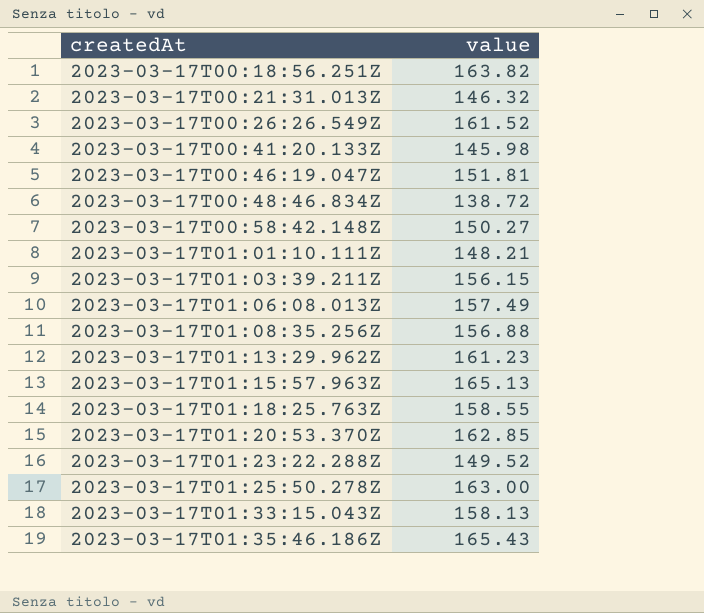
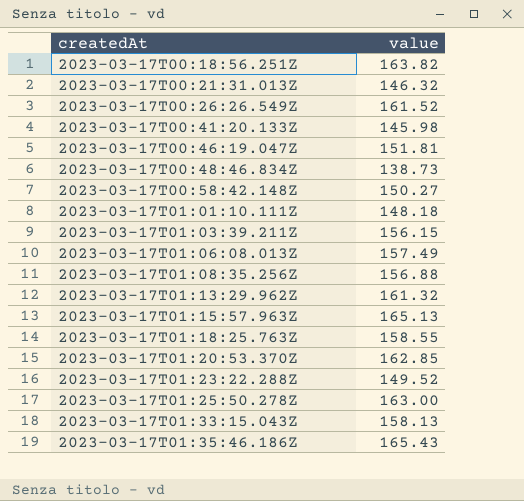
2023-03-17T00:48:46.834Z | value: 138.72 -> 138.73
2023-03-17T01:01:10.111Z | value: 148.21 -> 148.18
2023-03-17T01:13:29.962Z | value: 161.23 -> 161.32

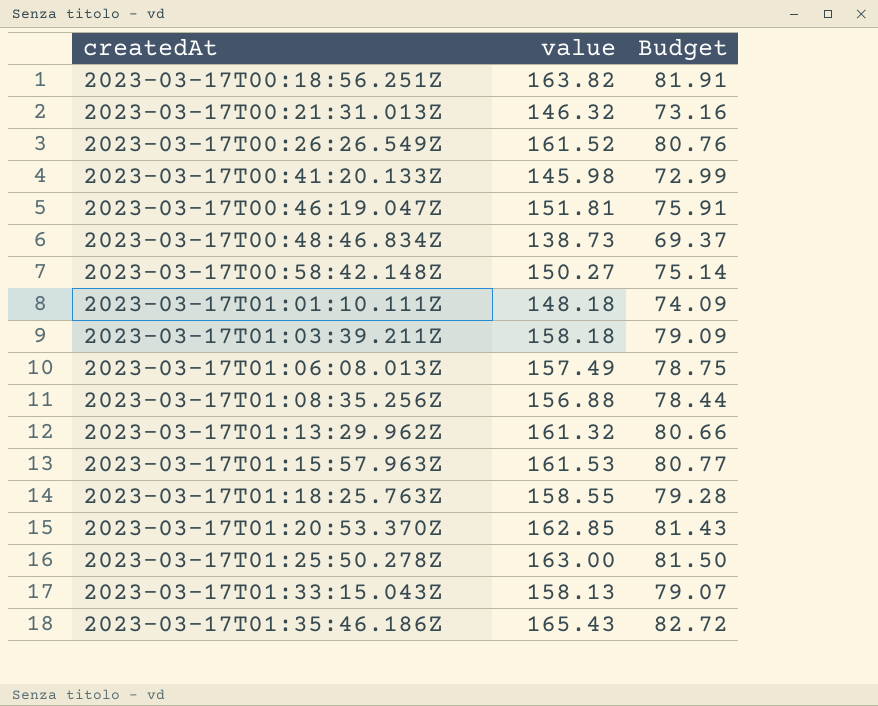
column Budget | formula: none -> [value] * 0.5
row 2023-03-17T01:23:22.288Z: 149.52 -> none
2023-03-17T01:03:39.211Z | value: 156.15 -> 158.18
2023-03-17T01:15:57.963Z | value: 165.13 -> 161.53

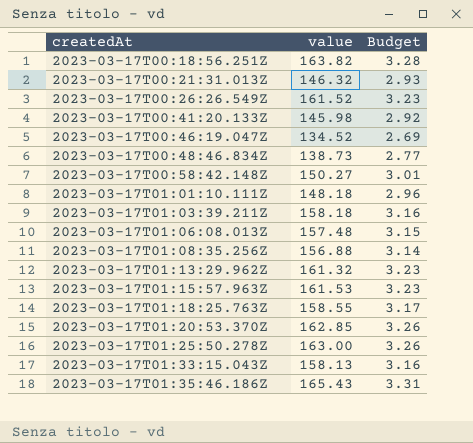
column Budget | formula: [value] * 0.5 -> [value] * 0.02
2023-03-17T00:46:19.047Z | value: 151.81 -> 134.52
2023-03-17T01:06:08.013Z | value: 157.49 -> 157.48

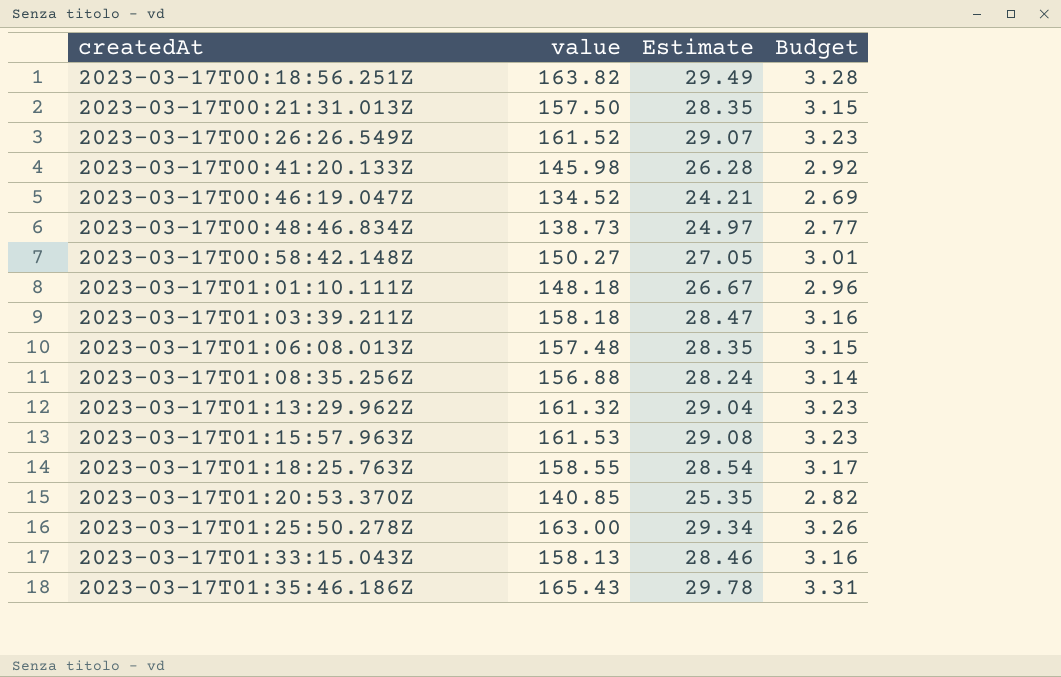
column Estimate | formula: none -> [value] * 0.18
2023-03-17T00:21:31.013Z | value: 146.32 -> 157.50
2023-03-17T00:21:31.013Z | Budget: 2.93 -> 3.15
2023-03-17T01:20:53.370Z | value: 162.85 -> 140.85
2023-03-17T01:20:53.370Z | Budget: 3.26 -> 2.82

